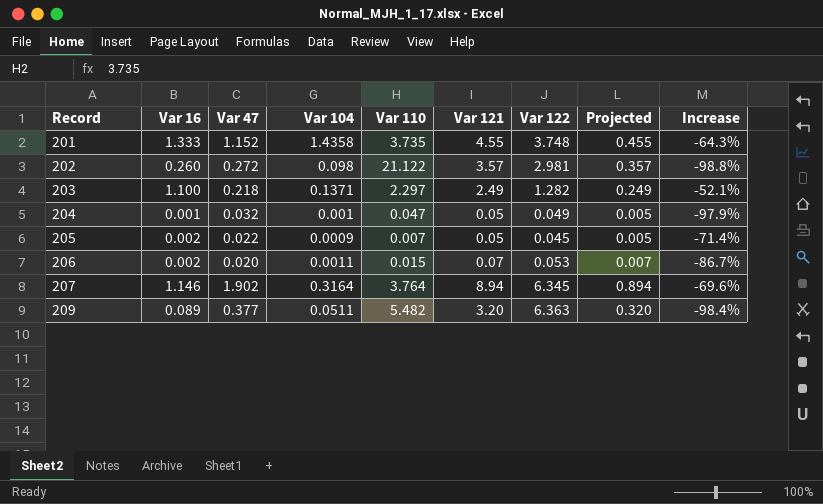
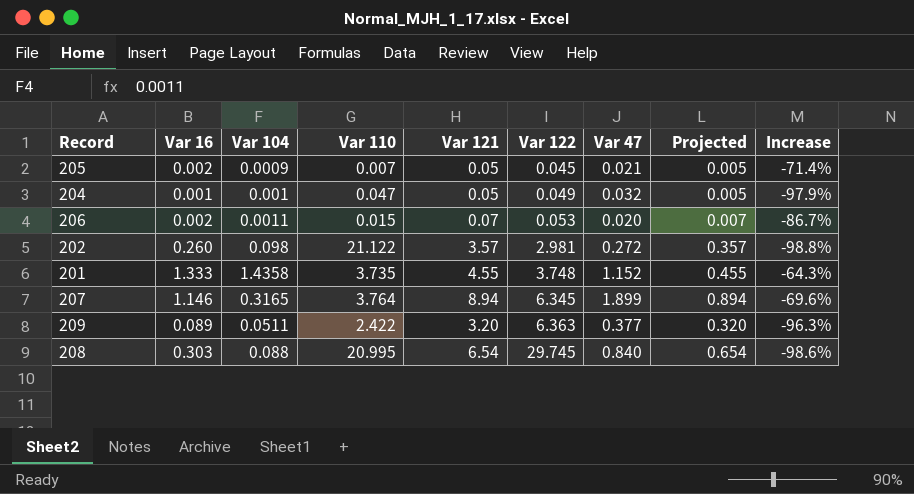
row order: Record ascending -> Var 122 ascending
column Var 47 | position: 3 -> 7
row 203: 1.100 | 0.218 | 0.1371 | 2.297 | 2.49 | 1.282 | 0.249 | -52.1% -> none
205 | Var 47: 0.022 -> 0.021
207 | Var 104: 0.3164 -> 0.3165
207 | Var 47: 1.902 -> 1.899
209 | Var 110: 5.482 -> 2.422
209 | Increase: -98.4% -> -96.3%
row 208: none -> 0.303 | 0.088 | 20.995 | 6.54 | 29.745 | 0.840 | 0.654 | -98.6%

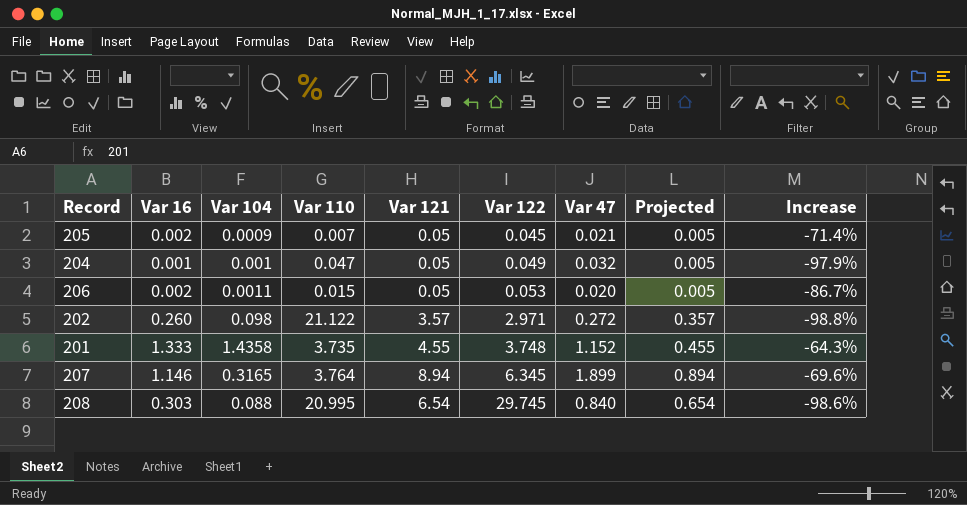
row 209: 0.089 | 0.0511 | 2.422 | 3.20 | 6.363 | 0.377 | 0.320 | -96.3% -> none
206 | Var 121: 0.07 -> 0.05
206 | Projected: 0.007 -> 0.005
202 | Var 122: 2.981 -> 2.971

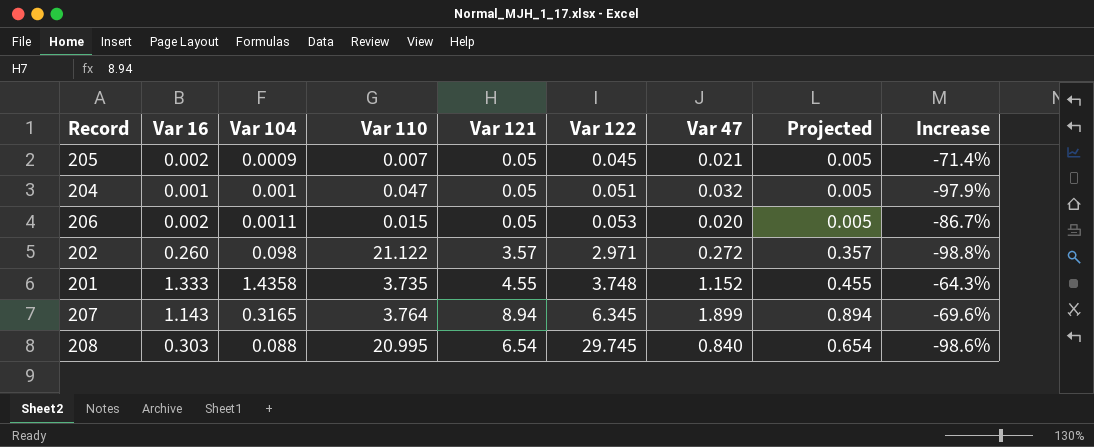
204 | Var 122: 0.049 -> 0.051
207 | Var 16: 1.146 -> 1.143

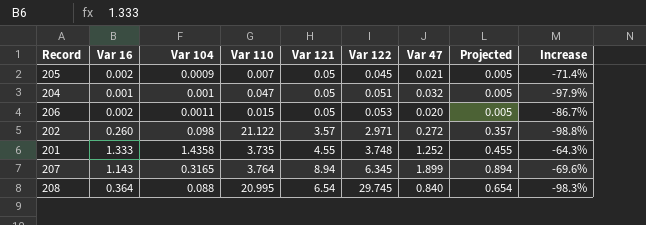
201 | Var 47: 1.152 -> 1.252
208 | Var 16: 0.303 -> 0.364
208 | Increase: -98.6% -> -98.3%

